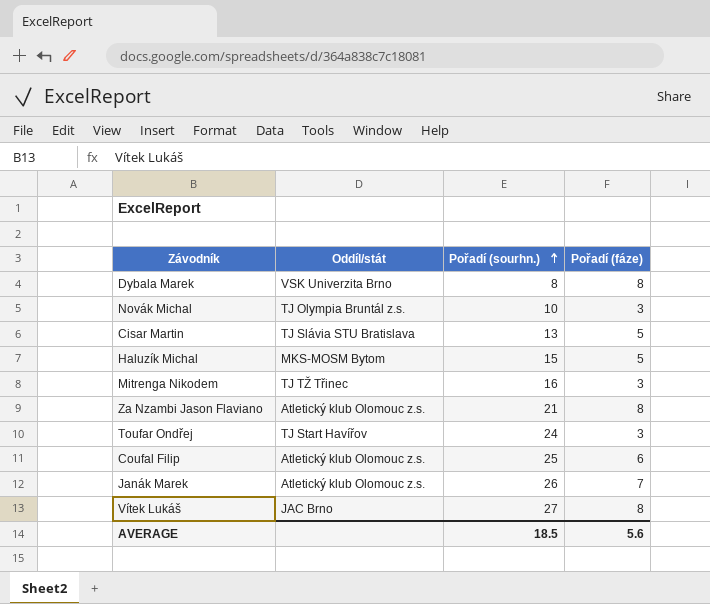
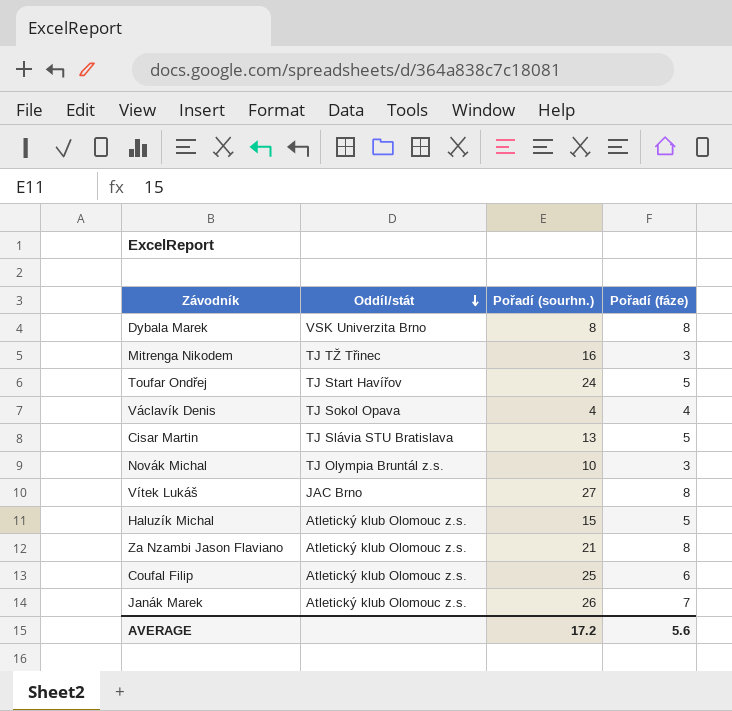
row order: Pořadí (sourhn.) ascending -> Oddíl/stát descending
Toufar Ondřej | Pořadí (fáze): 3 -> 5
row Václavík Denis: none -> TJ Sokol Opava | 4 | 4
Haluzík Michal | Oddíl/stát: MKS-MOSM Bytom -> Atletický klub Olomouc z.s.
AVERAGE | Pořadí (sourhn.): 18.5 -> 17.2

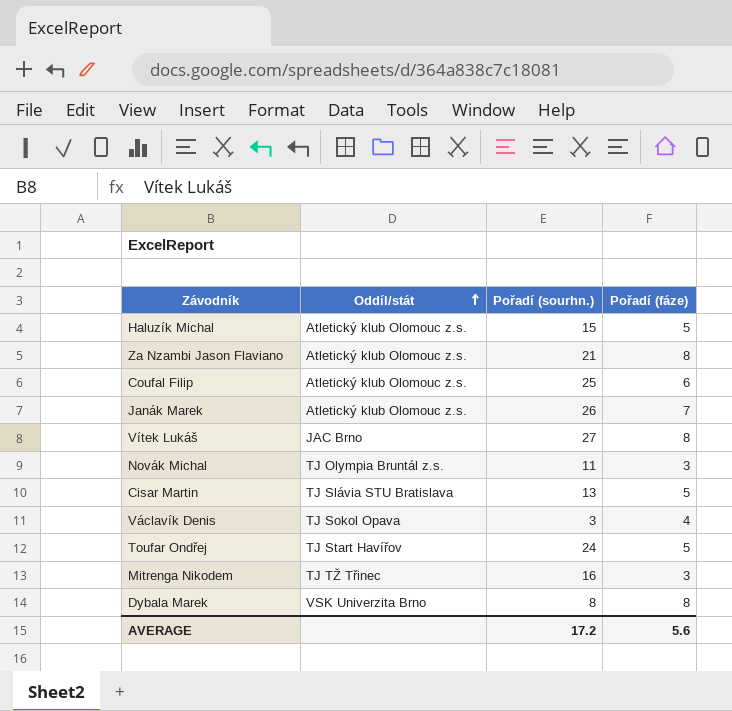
row order: Oddíl/stát descending -> Oddíl/stát ascending
Novák Michal | Pořadí (sourhn.): 10 -> 11
Václavík Denis | Pořadí (sourhn.): 4 -> 3

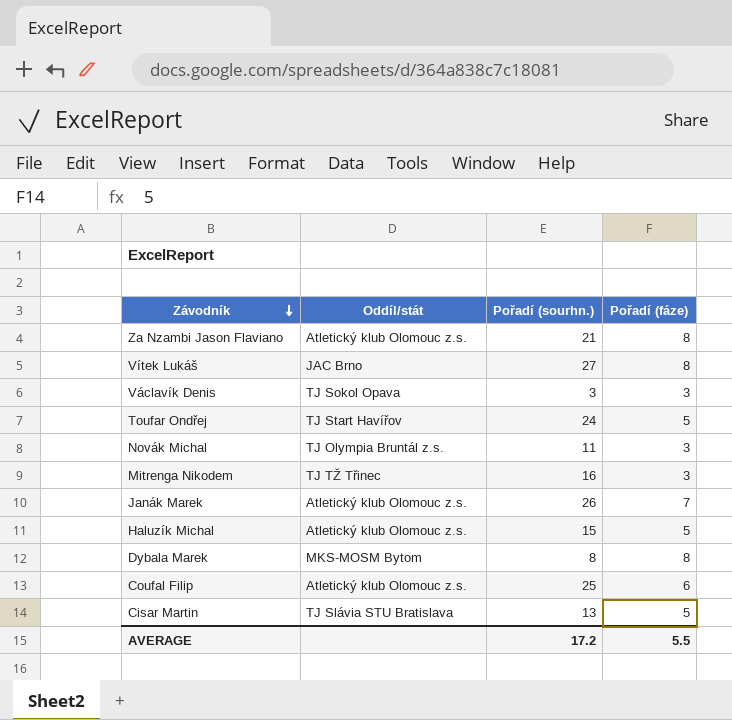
row order: Oddíl/stát ascending -> Závodník descending
Václavík Denis | Pořadí (fáze): 4 -> 3
Dybala Marek | Oddíl/stát: VSK Univerzita Brno -> MKS-MOSM Bytom
AVERAGE | Pořadí (fáze): 5.6 -> 5.5

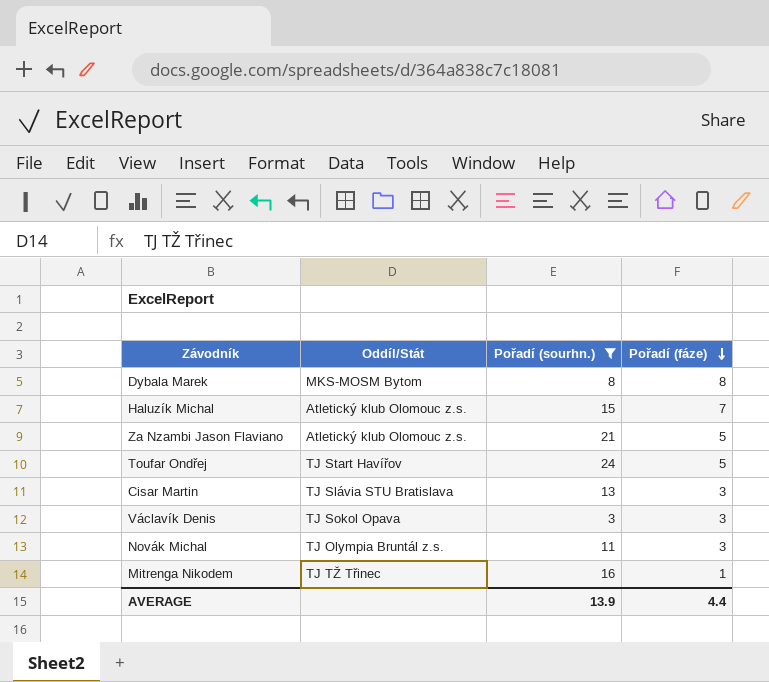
filter: none -> Pořadí (sourhn.) <= 24
row order: Závodník descending -> Pořadí (fáze) descending
column name: Oddíl/stát -> Oddíl/Stát
Haluzík Michal | Pořadí (fáze): 5 -> 7
Za Nzambi Jason Flaviano | Pořadí (fáze): 8 -> 5
Cisar Martin | Pořadí (fáze): 5 -> 3
Mitrenga Nikodem | Pořadí (fáze): 3 -> 1
AVERAGE | Pořadí (sourhn.): 17.2 -> 13.9
AVERAGE | Pořadí (fáze): 5.5 -> 4.4

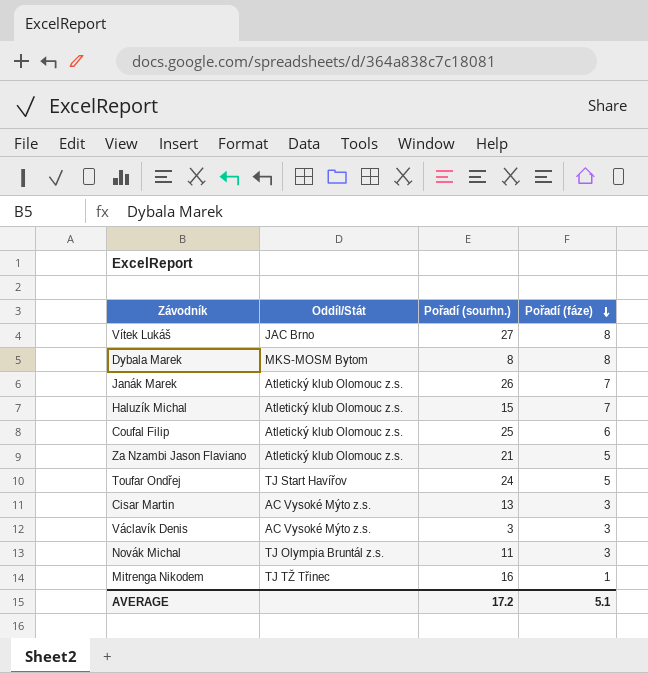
filter: Pořadí (sourhn.) <= 24 -> none
Cisar Martin | Oddíl/Stát: TJ Slávia STU Bratislava -> AC Vysoké Mýto z.s.
Václavík Denis | Oddíl/Stát: TJ Sokol Opava -> AC Vysoké Mýto z.s.
AVERAGE | Pořadí (sourhn.): 13.9 -> 17.2
AVERAGE | Pořadí (fáze): 4.4 -> 5.1

